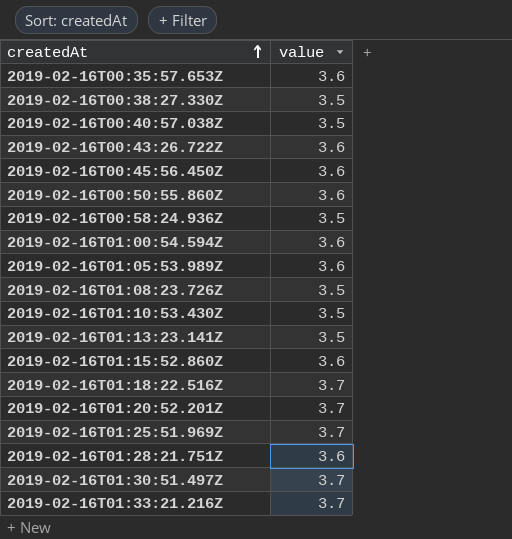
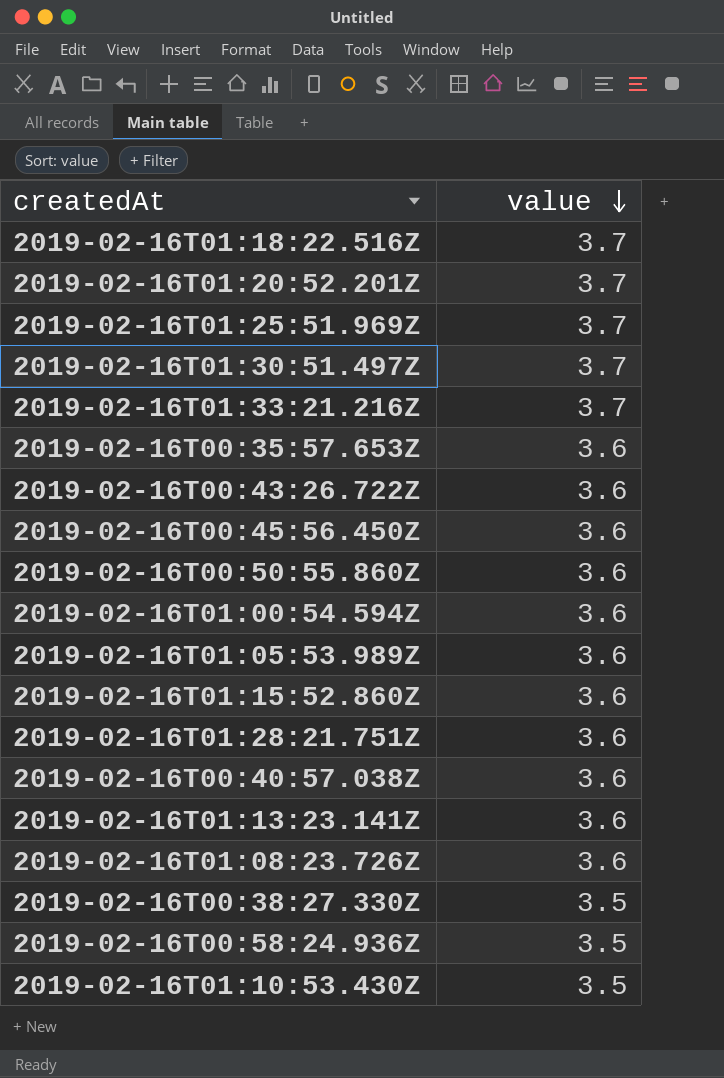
row order: createdAt ascending -> value descending
2019-02-16T00:40:57.038Z | value: 3.5 -> 3.6
2019-02-16T01:13:23.141Z | value: 3.5 -> 3.6
2019-02-16T01:08:23.726Z | value: 3.5 -> 3.6

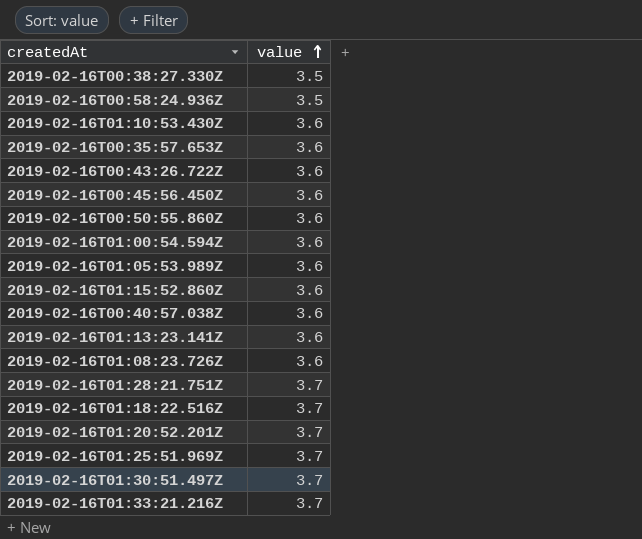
row order: value descending -> value ascending
2019-02-16T01:10:53.430Z | value: 3.5 -> 3.6
2019-02-16T01:28:21.751Z | value: 3.6 -> 3.7

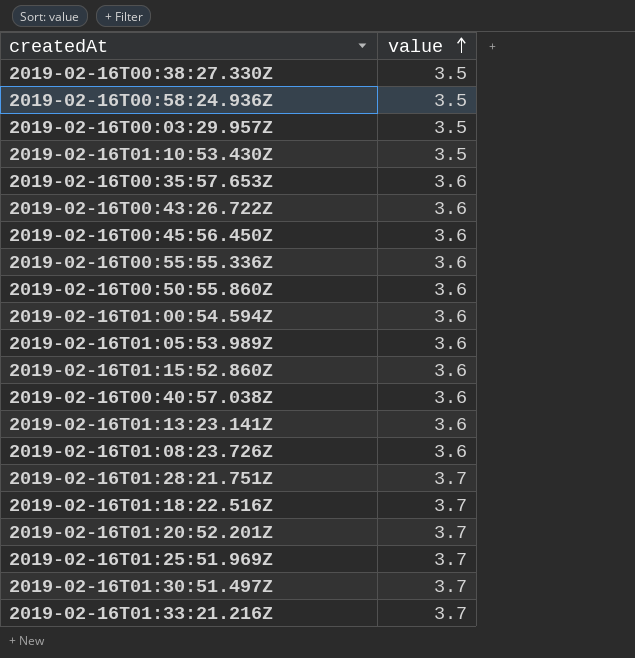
row 2019-02-16T00:03:29.957Z: none -> 3.5
2019-02-16T01:10:53.430Z | value: 3.6 -> 3.5
row 2019-02-16T00:55:55.336Z: none -> 3.6

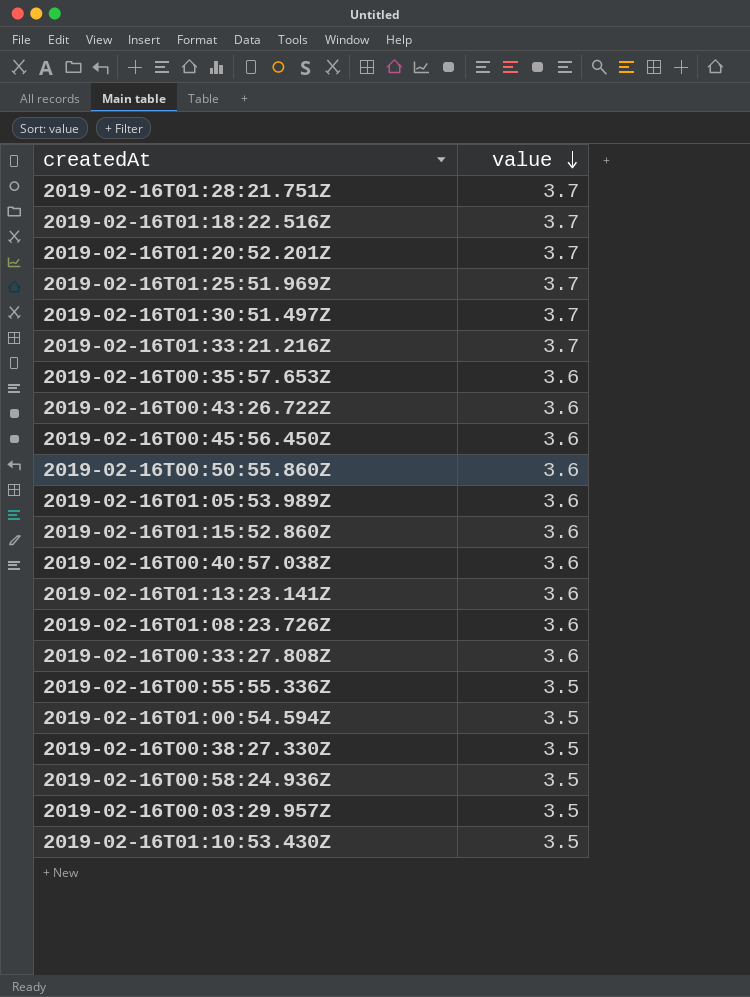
row order: value ascending -> value descending
row 2019-02-16T00:33:27.808Z: none -> 3.6
2019-02-16T00:55:55.336Z | value: 3.6 -> 3.5
2019-02-16T01:00:54.594Z | value: 3.6 -> 3.5

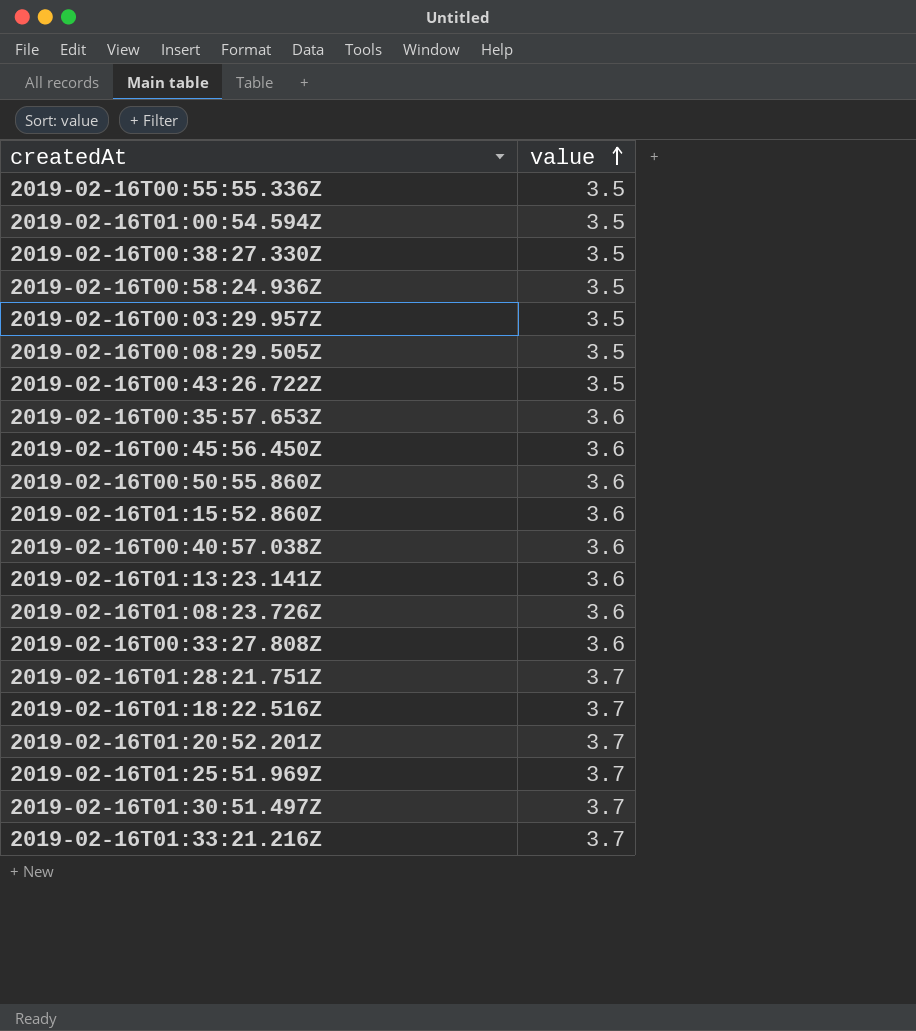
row order: value descending -> value ascending
row 2019-02-16T01:05:53.989Z: 3.6 -> none
row 2019-02-16T01:10:53.430Z: 3.5 -> none
row 2019-02-16T00:08:29.505Z: none -> 3.5
2019-02-16T00:43:26.722Z | value: 3.6 -> 3.5

